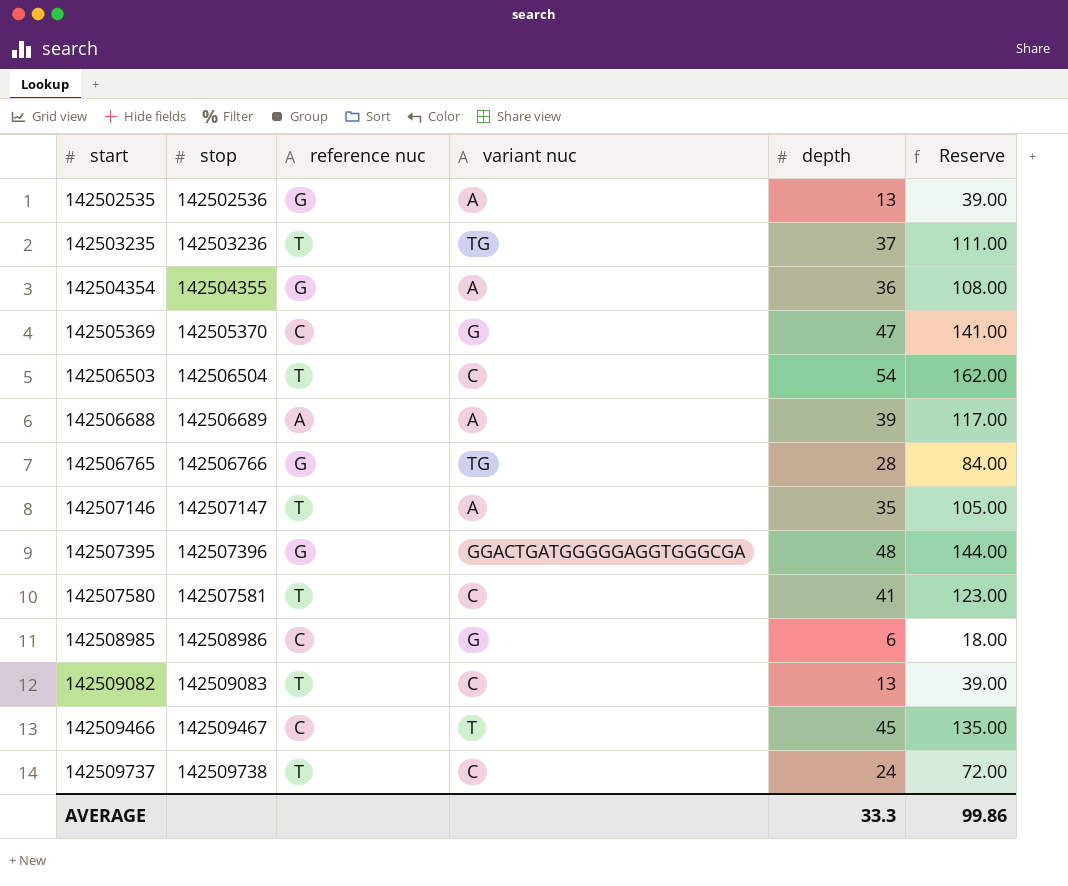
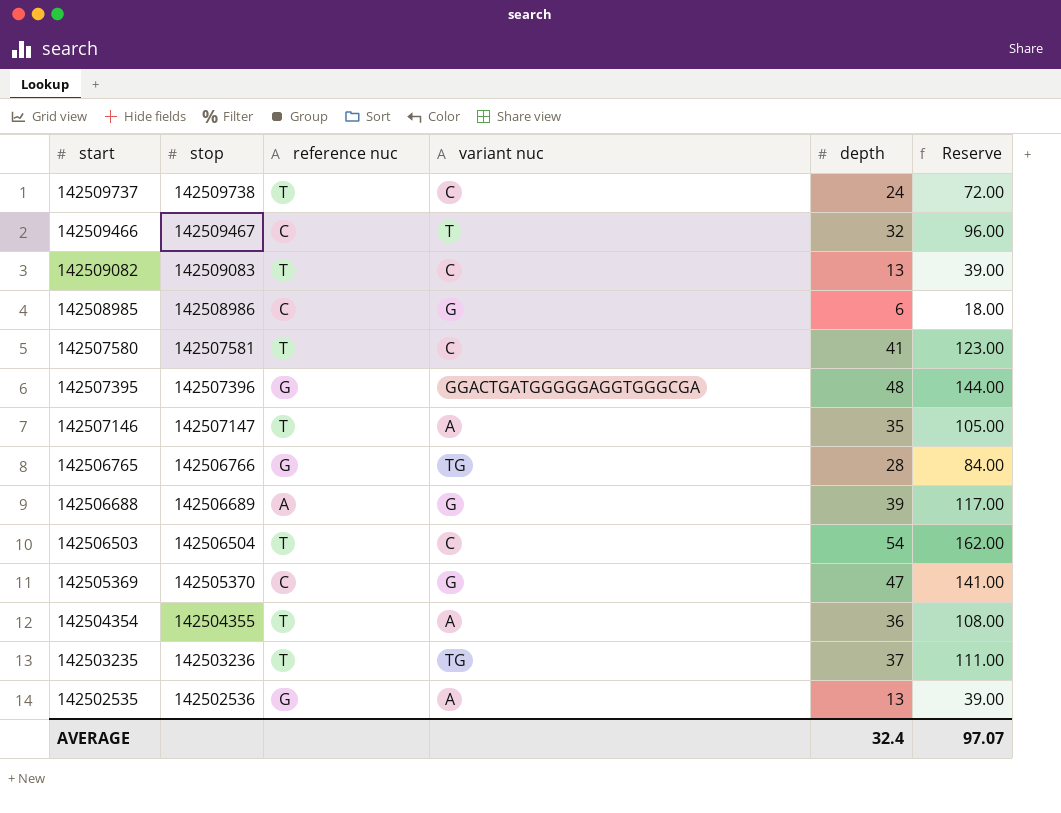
row order: start ascending -> start descending
142509466 | depth: 45 -> 32
142509466 | Reserve: 135.00 -> 96.00
142506688 | variant nuc: A -> G
142504354 | reference nuc: G -> T
AVERAGE | depth: 33.3 -> 32.4
AVERAGE | Reserve: 99.86 -> 97.07

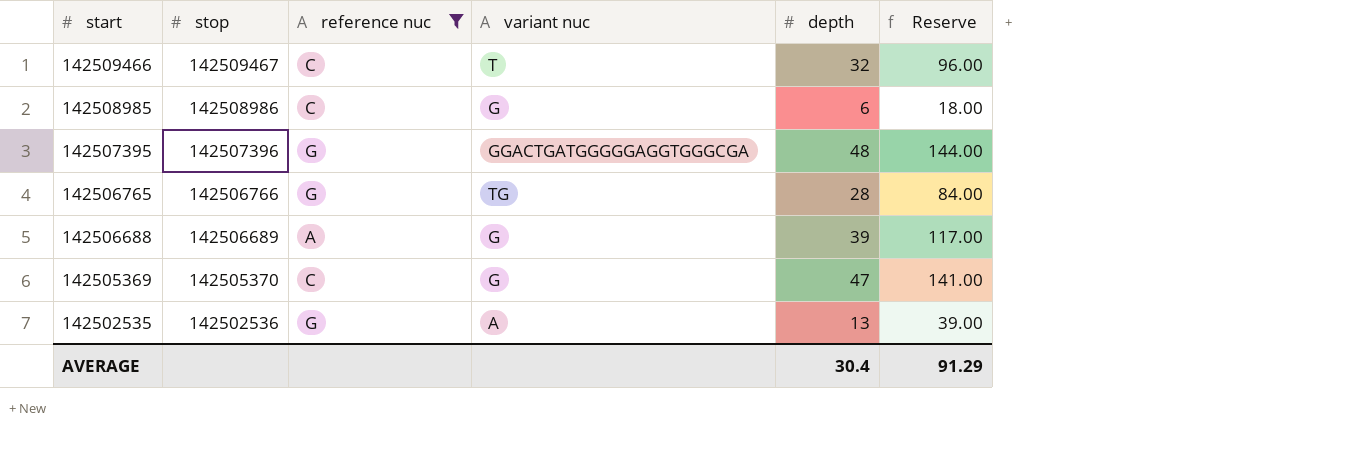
filter: none -> reference nuc != T
AVERAGE | depth: 32.4 -> 30.4
AVERAGE | Reserve: 97.07 -> 91.29

